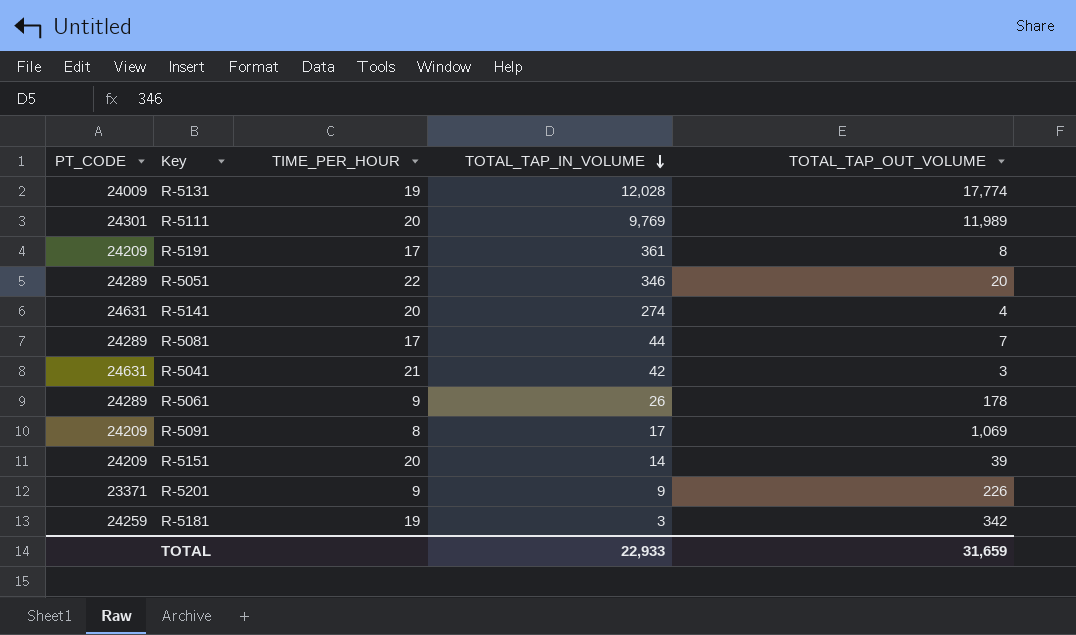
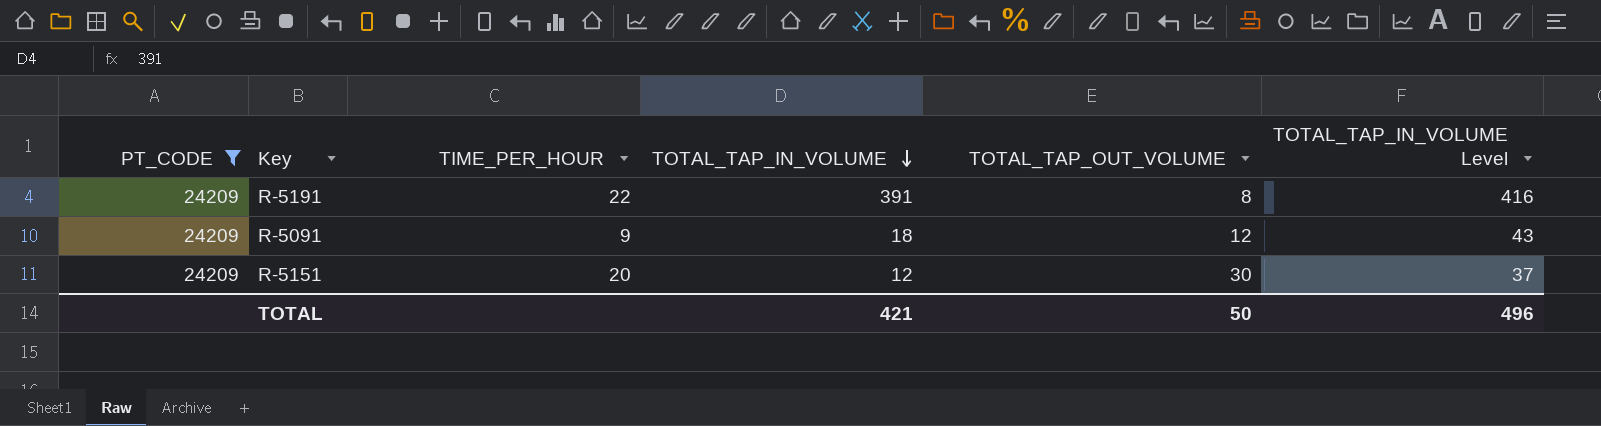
filter: none -> PT_CODE = 24209
column TOTAL_TAP_IN_VOLUME Level | formula: none -> [TOTAL_TAP_IN_VOLUME] + 25
R-5191 | TIME_PER_HOUR: 17 -> 22
R-5191 | TOTAL_TAP_IN_VOLUME: 361 -> 391
R-5091 | TIME_PER_HOUR: 8 -> 9
R-5091 | TOTAL_TAP_IN_VOLUME: 17 -> 18
R-5091 | TOTAL_TAP_OUT_VOLUME: 1,069 -> 12
R-5151 | TOTAL_TAP_IN_VOLUME: 14 -> 12
R-5151 | TOTAL_TAP_OUT_VOLUME: 39 -> 30
TOTAL | TOTAL_TAP_IN_VOLUME: 22,933 -> 421
TOTAL | TOTAL_TAP_OUT_VOLUME: 31,659 -> 50

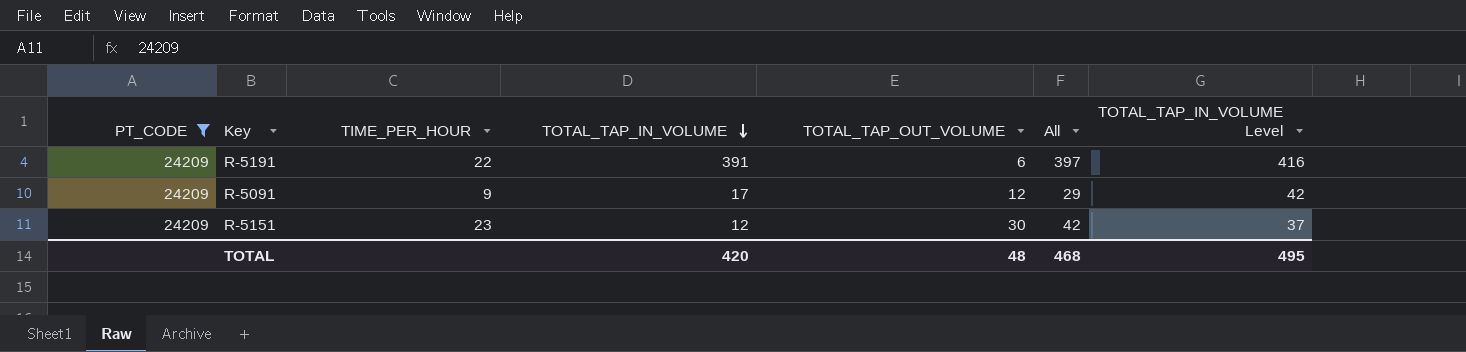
column All | formula: none -> [TOTAL_TAP_IN_VOLUME] + [TOTAL_TAP_OUT_VOLUME]
R-5191 | TOTAL_TAP_OUT_VOLUME: 8 -> 6
R-5091 | TOTAL_TAP_IN_VOLUME: 18 -> 17
R-5091 | TOTAL_TAP_IN_VOLUME Level: 43 -> 42
R-5151 | TIME_PER_HOUR: 20 -> 23
TOTAL | TOTAL_TAP_IN_VOLUME: 421 -> 420
TOTAL | TOTAL_TAP_OUT_VOLUME: 50 -> 48
TOTAL | TOTAL_TAP_IN_VOLUME Level: 496 -> 495

